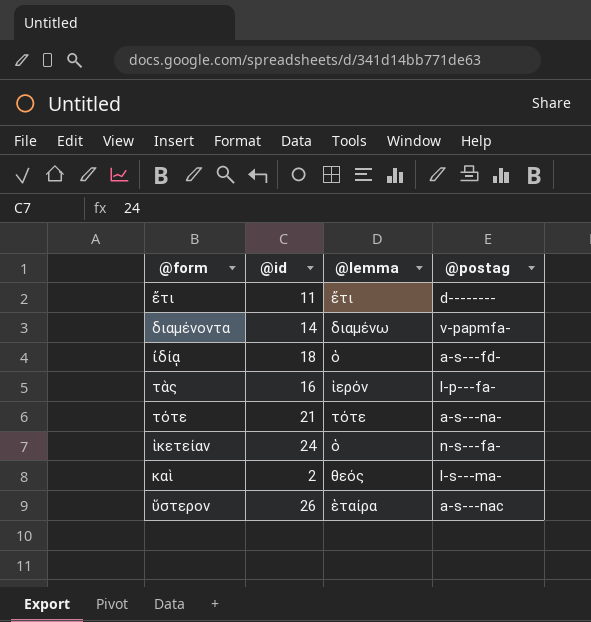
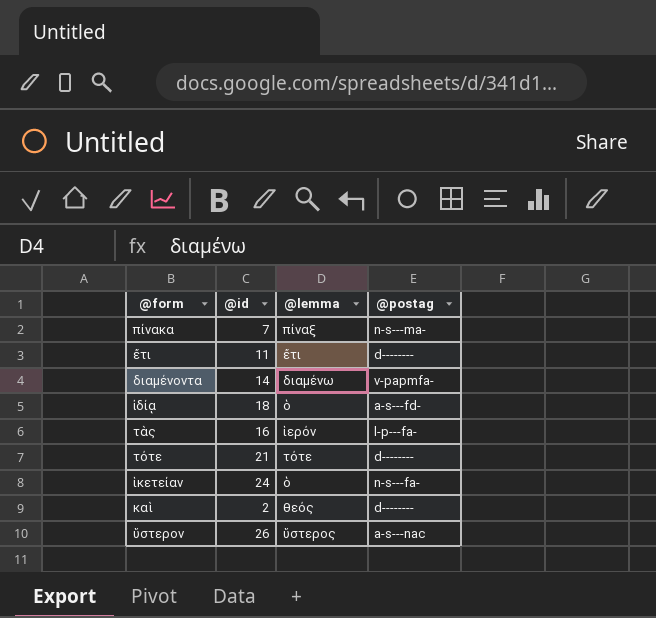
row πίνακα: none -> 7 | πίναξ | n-s---ma-
τότε | @postag: a-s---na- -> d--------
καὶ | @postag: l-s---ma- -> d--------
ὕστερον | @lemma: ἑταίρα -> ὕστερος

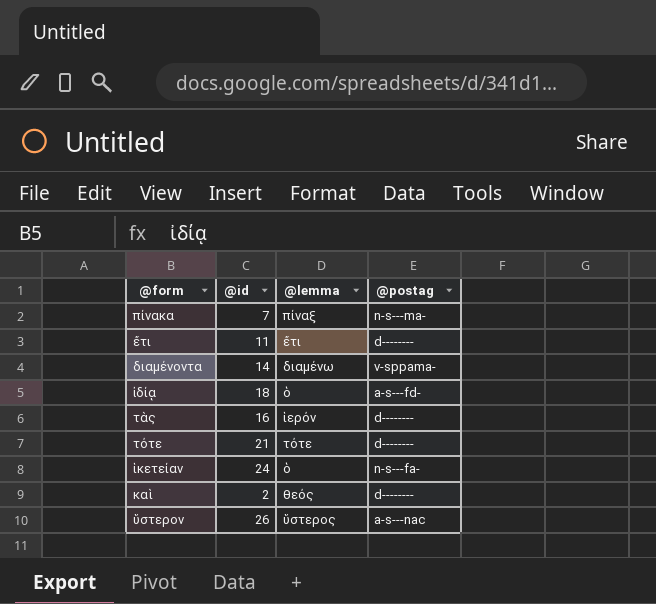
διαμένοντα | @postag: v-papmfa- -> v-sppama-
τὰς | @postag: l-p---fa- -> d--------

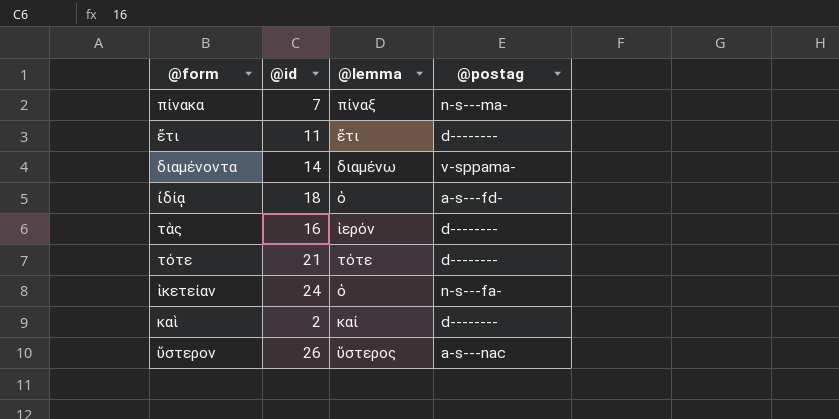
καὶ | @lemma: θεός -> καί

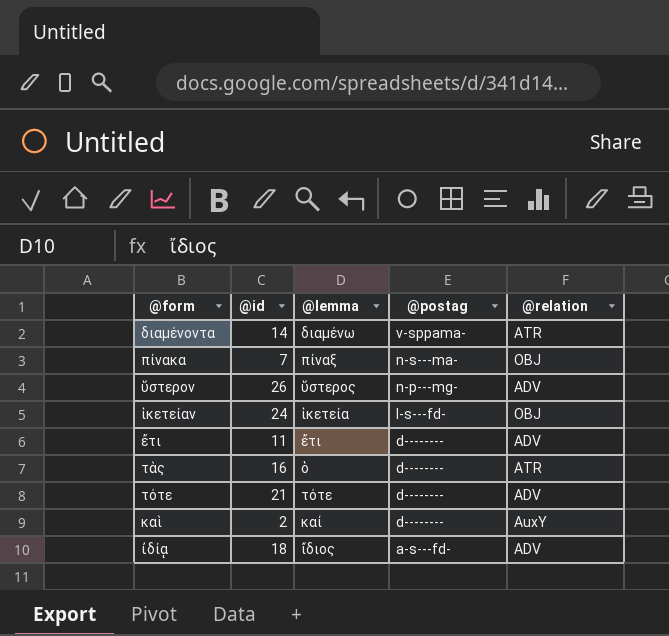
row order: none -> @postag descending
column @relation | position: none -> 5
ὕστερον | @postag: a-s---nac -> n-p---mg-
ἱκετείαν | @lemma: ὁ -> ἱκετεία
ἱκετείαν | @postag: n-s---fa- -> l-s---fd-
τὰς | @lemma: ἱερόν -> ὁ
ἰδίᾳ | @lemma: ὁ -> ἴδιος

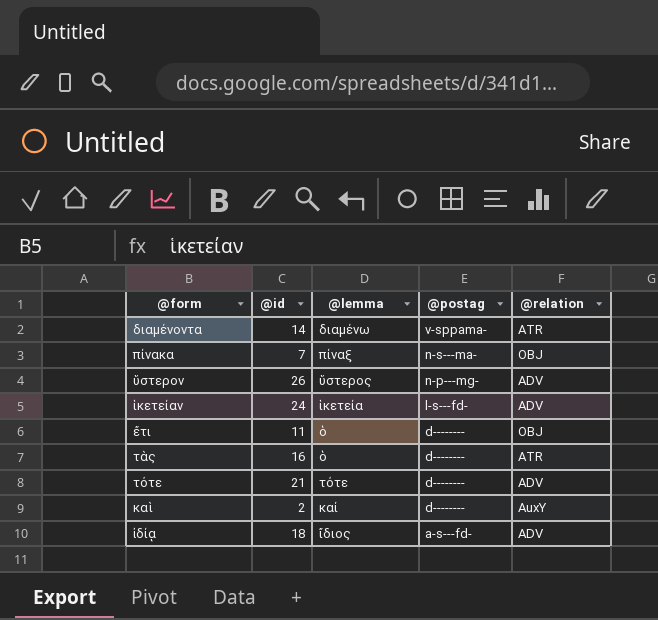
ἱκετείαν | @relation: OBJ -> ADV
ἔτι | @lemma: ἔτι -> ὁ
ἔτι | @relation: ADV -> OBJ

